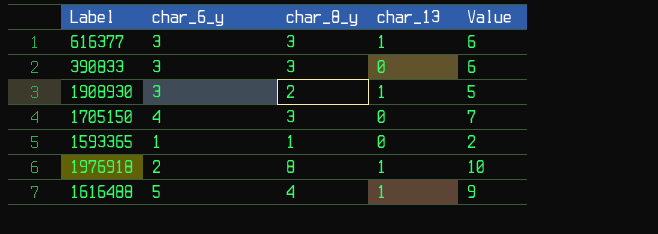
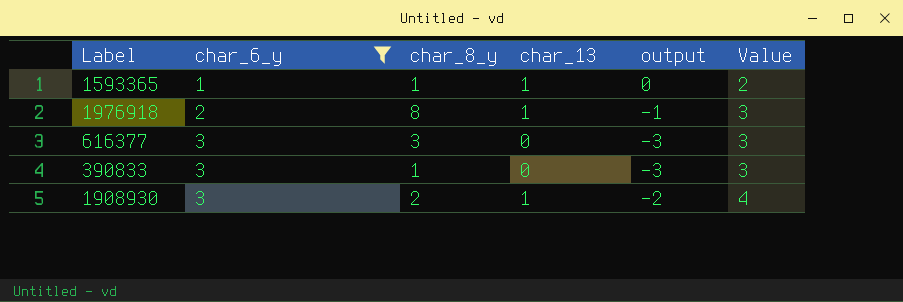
filter: none -> char_6_y <= 3
row order: none -> char_6_y ascending
column output | formula: none -> [char_13] - [char_6_y]
column Value | formula: [char_6_y] + [char_8_y] -> [char_6_y] + [char_13]
1593365 | char_13: 0 -> 1
616377 | char_13: 1 -> 0
390833 | char_8_y: 3 -> 1

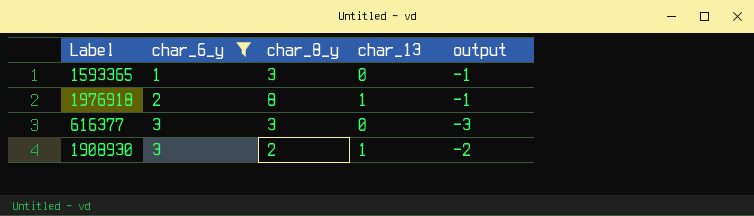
column Value | formula: [char_6_y] + [char_13] -> none
row 390833: 3 | 1 | 0 | -3 | 3 -> none
1593365 | char_8_y: 1 -> 3
1593365 | char_13: 1 -> 0
1593365 | output: 0 -> -1

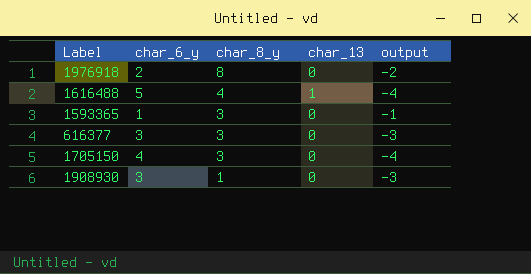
filter: char_6_y <= 3 -> none
row order: char_6_y ascending -> char_8_y descending
1976918 | char_13: 1 -> 0
1976918 | output: -1 -> -2
1908930 | char_8_y: 2 -> 1
1908930 | char_13: 1 -> 0
1908930 | output: -2 -> -3

